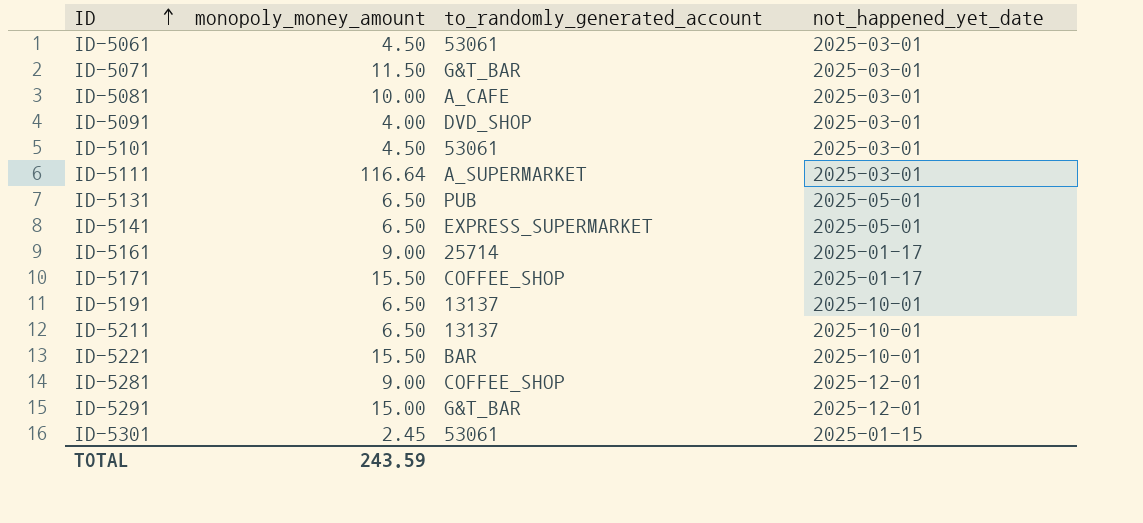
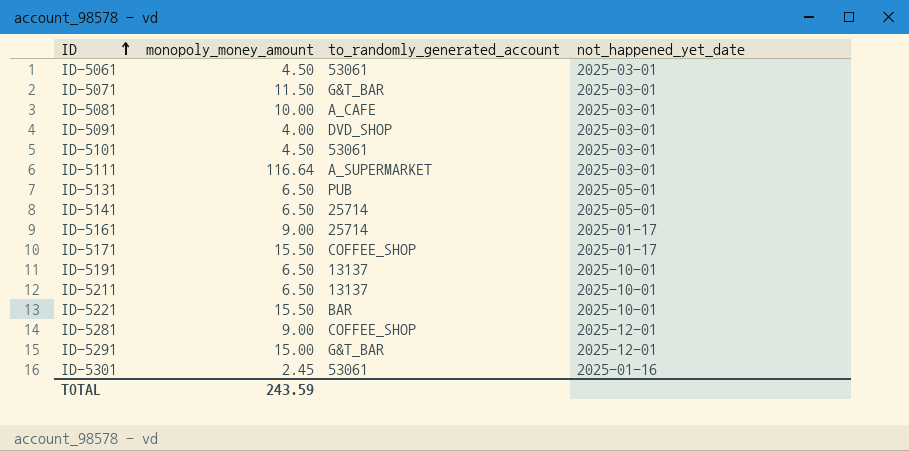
ID-5141 | to_randomly_generated_account: EXPRESS_SUPERMARKET -> 25714
ID-5301 | not_happened_yet_date: 2025-01-15 -> 2025-01-16

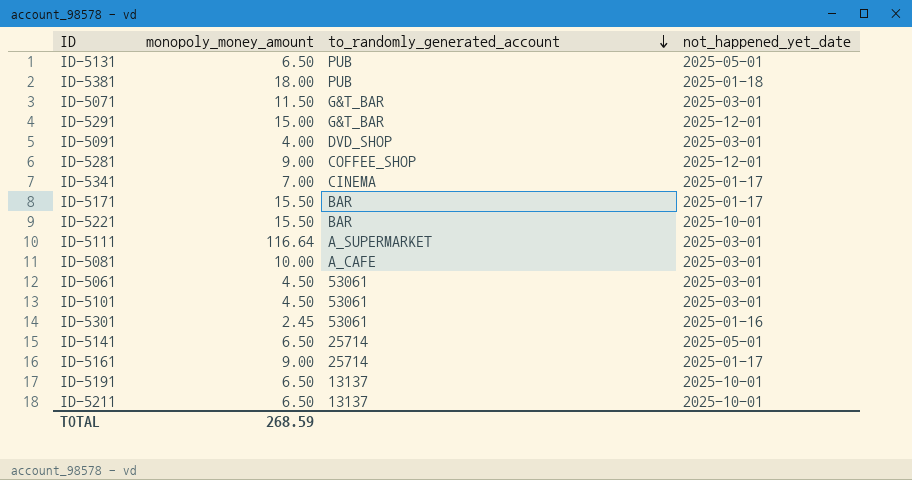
row order: ID ascending -> to_randomly_generated_account descending
row ID-5381: none -> 18.00 | PUB | 2025-01-18
row ID-5341: none -> 7.00 | CINEMA | 2025-01-17
ID-5171 | to_randomly_generated_account: COFFEE_SHOP -> BAR
TOTAL | monopoly_money_amount: 243.59 -> 268.59

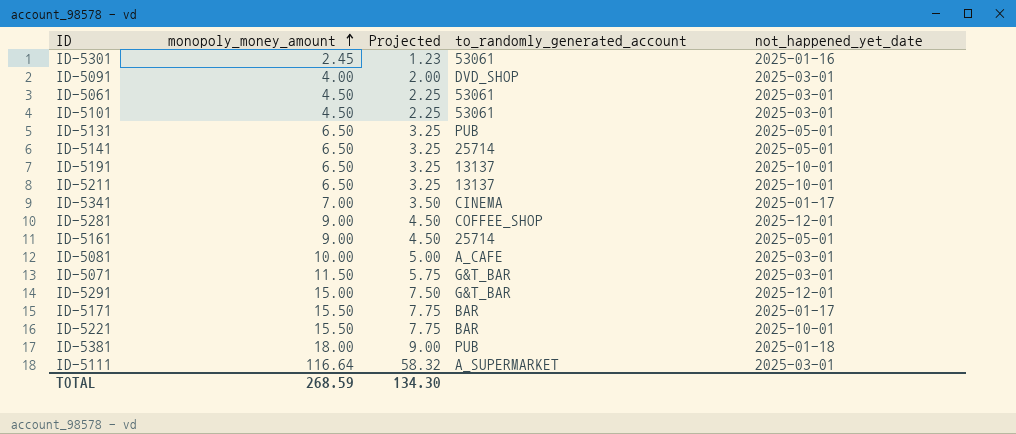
row order: to_randomly_generated_account descending -> monopoly_money_amount ascending
column Projected | formula: none -> [monopoly_money_amount] * 0.5
ID-5161 | not_happened_yet_date: 2025-01-17 -> 2025-05-01

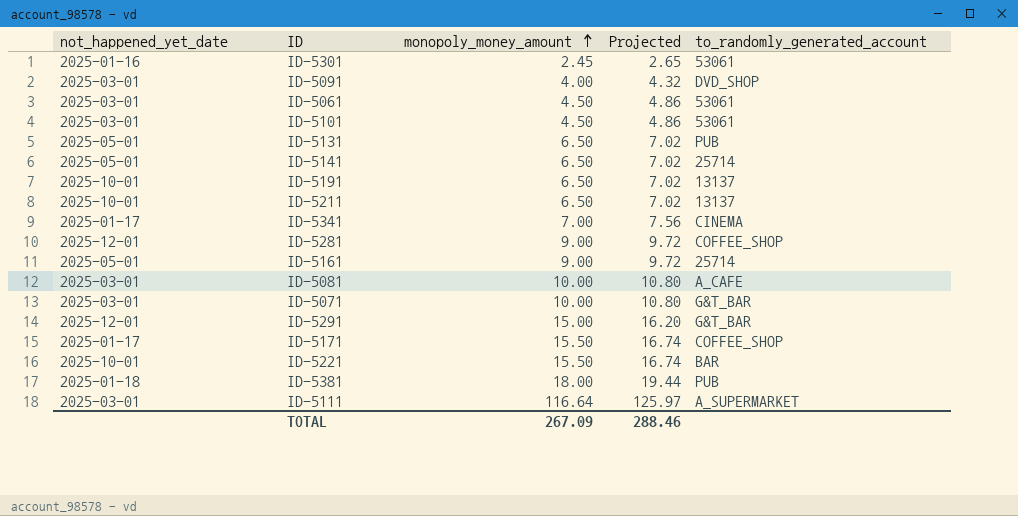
column not_happened_yet_date | position: 5 -> 1
column Projected | formula: [monopoly_money_amount] * 0.5 -> [monopoly_money_amount] * 1.08
ID-5071 | monopoly_money_amount: 11.50 -> 10.00
ID-5171 | to_randomly_generated_account: BAR -> COFFEE_SHOP
TOTAL | monopoly_money_amount: 268.59 -> 267.09
TOTAL | Projected: 134.30 -> 288.46

